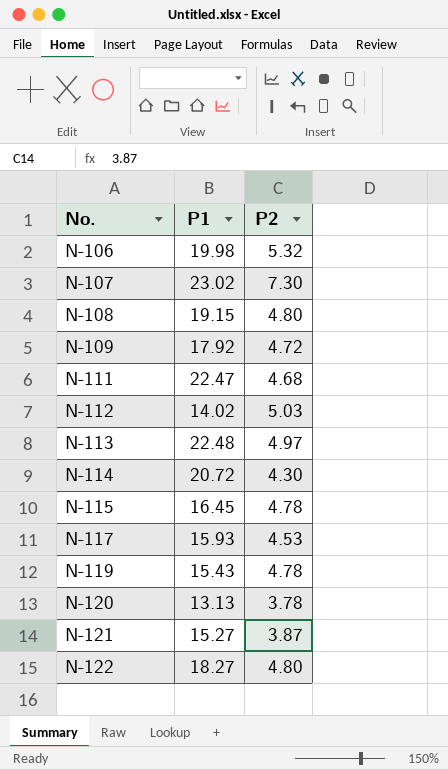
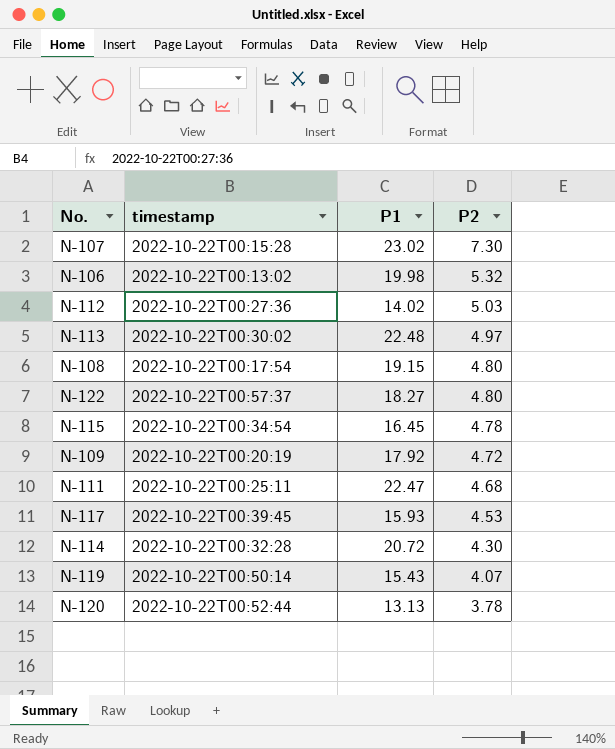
row order: No. ascending -> P2 descending
column timestamp | position: none -> 2
row N-121: 15.27 | 3.87 -> none
N-119 | P2: 4.78 -> 4.07

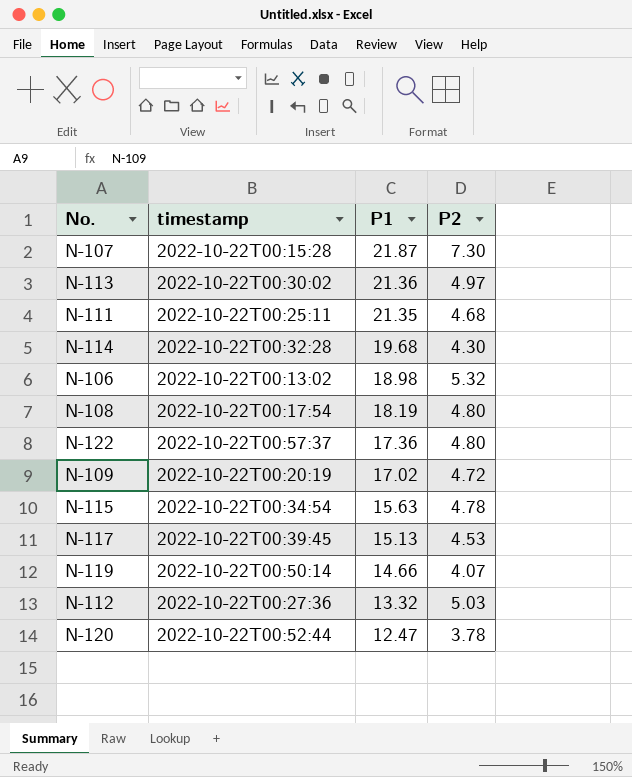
row order: P2 descending -> P1 descending
N-107 | P1: 23.02 -> 21.87
N-113 | P1: 22.48 -> 21.36
N-111 | P1: 22.47 -> 21.35
N-114 | P1: 20.72 -> 19.68
N-106 | P1: 19.98 -> 18.98
N-108 | P1: 19.15 -> 18.19
N-122 | P1: 18.27 -> 17.36
N-109 | P1: 17.92 -> 17.02
N-115 | P1: 16.45 -> 15.63
N-117 | P1: 15.93 -> 15.13
N-119 | P1: 15.43 -> 14.66
N-112 | P1: 14.02 -> 13.32
N-120 | P1: 13.13 -> 12.47

